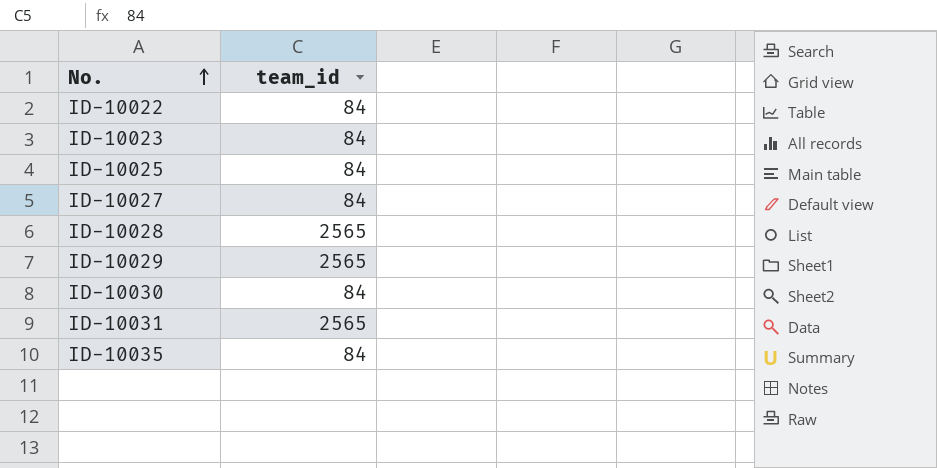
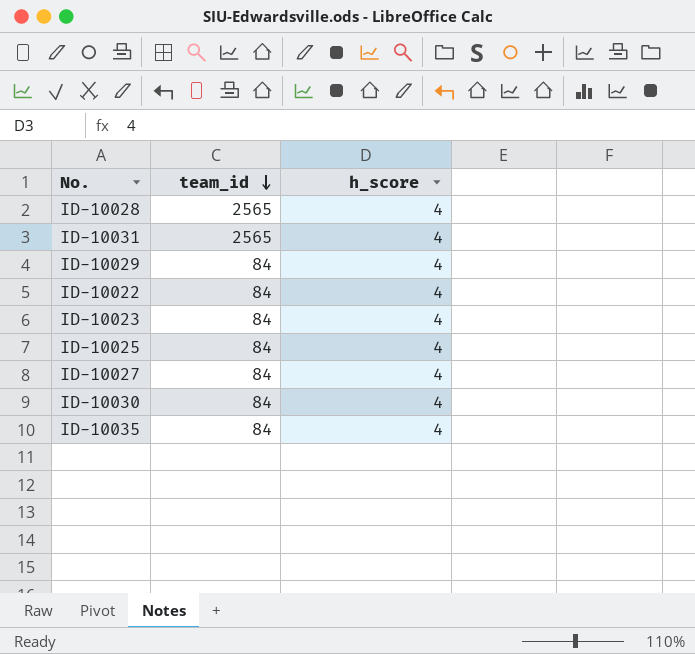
row order: No. ascending -> team_id descending
column h_score | position: none -> 3
ID-10029 | team_id: 2565 -> 84

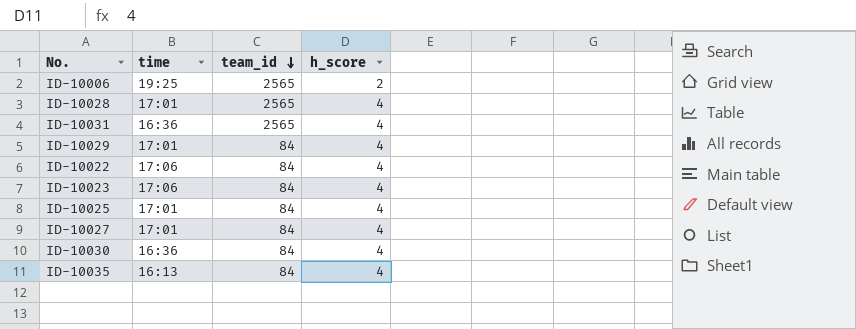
column time | position: none -> 2
row ID-10006: none -> 19:25 | 2565 | 2

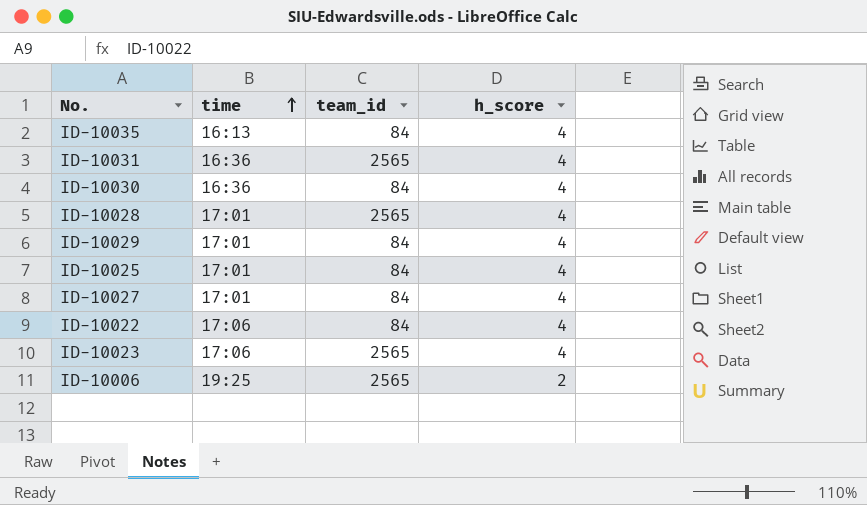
row order: team_id descending -> time ascending
ID-10023 | team_id: 84 -> 2565

